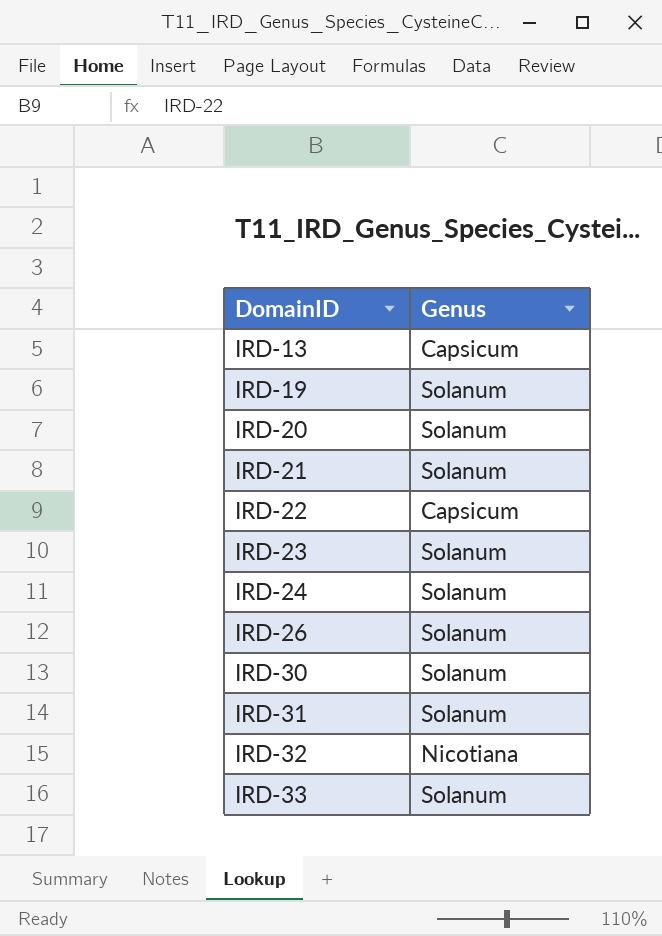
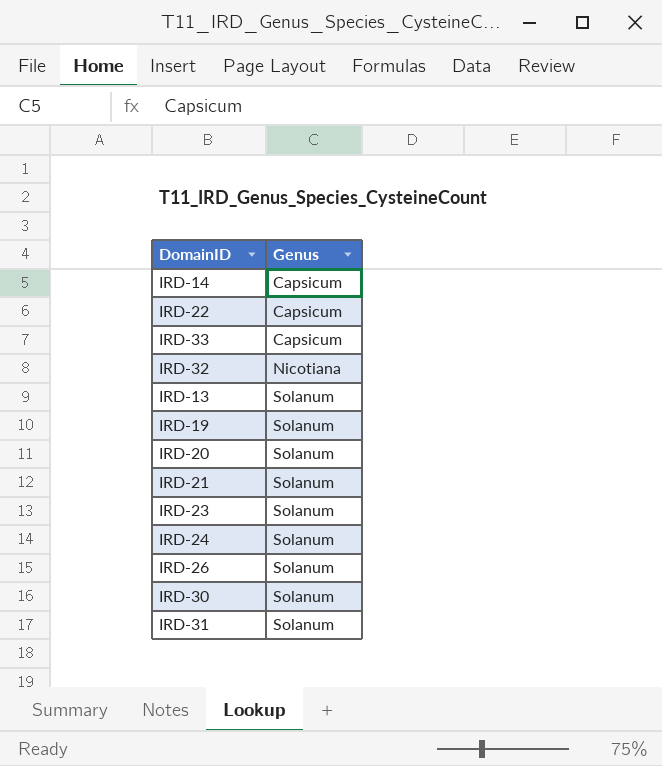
row order: DomainID ascending -> Genus ascending
row IRD-14: none -> Capsicum
IRD-33 | Genus: Solanum -> Capsicum
IRD-13 | Genus: Capsicum -> Solanum

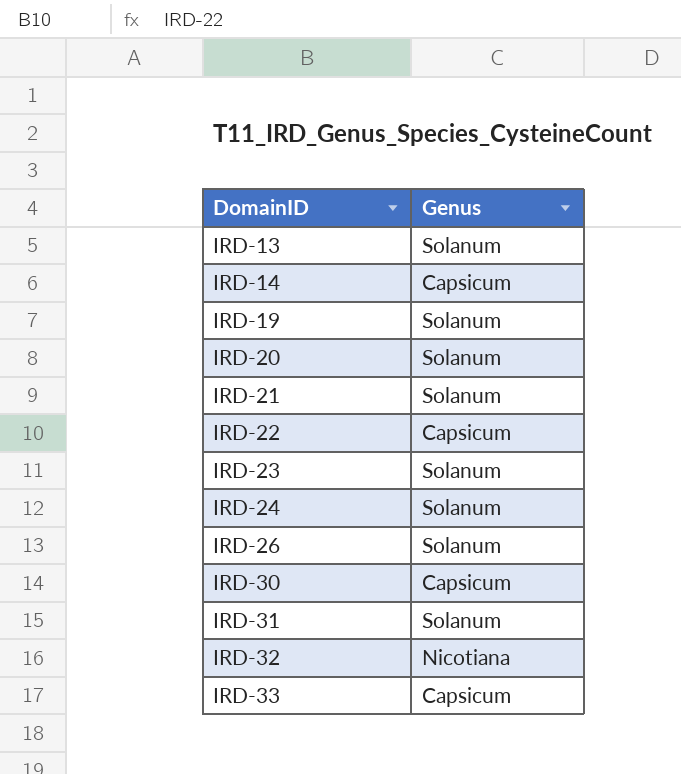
row order: Genus ascending -> DomainID ascending
IRD-30 | Genus: Solanum -> Capsicum

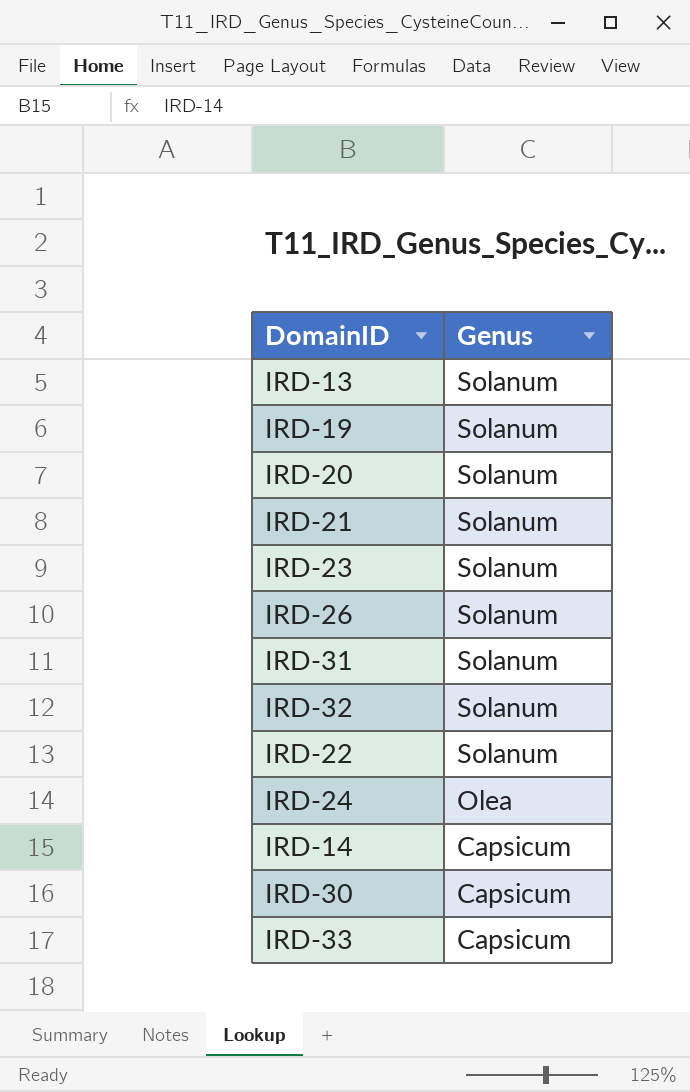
row order: DomainID ascending -> Genus descending
IRD-32 | Genus: Nicotiana -> Solanum
IRD-22 | Genus: Capsicum -> Solanum
IRD-24 | Genus: Solanum -> Olea

